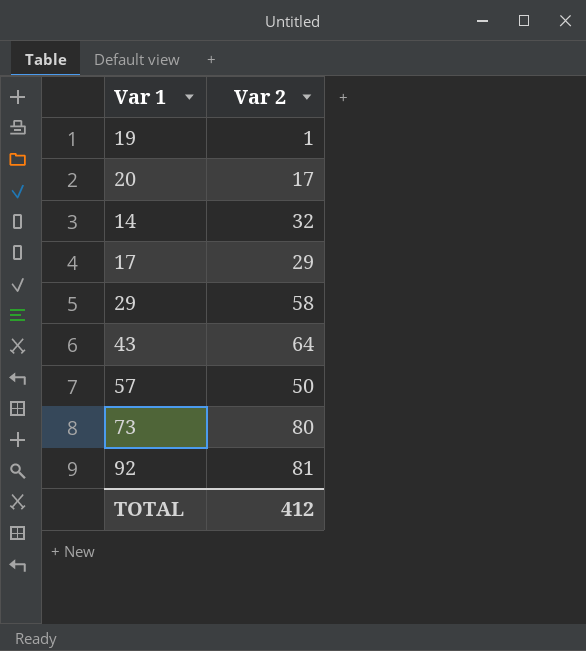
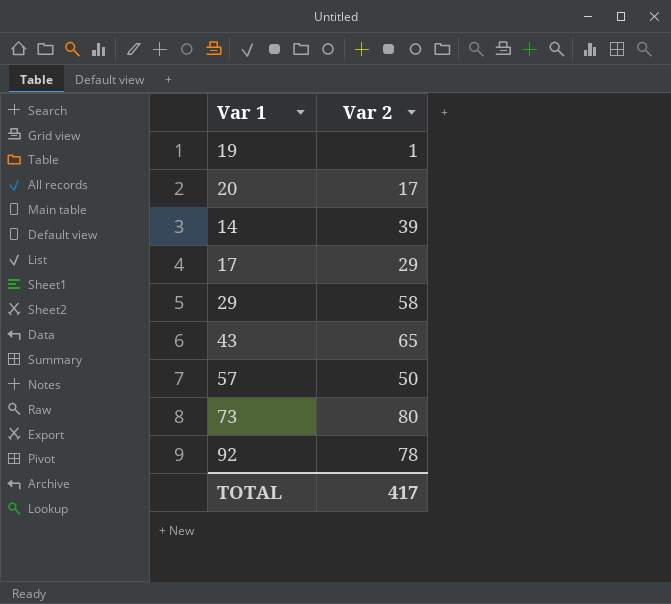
14 | Var 2: 32 -> 39
43 | Var 2: 64 -> 65
92 | Var 2: 81 -> 78
TOTAL | Var 2: 412 -> 417

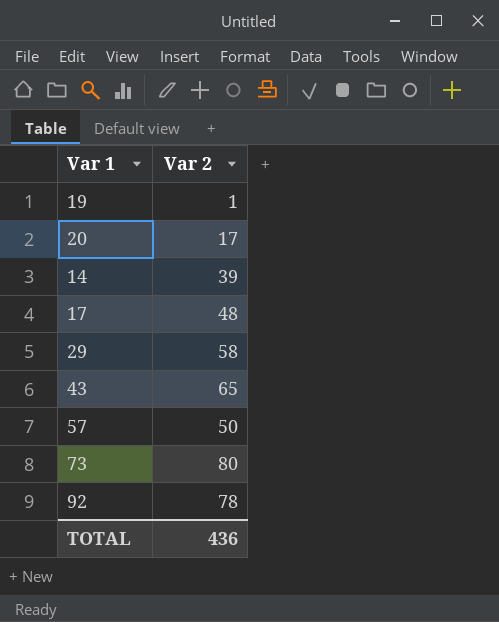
17 | Var 2: 29 -> 48
TOTAL | Var 2: 417 -> 436

